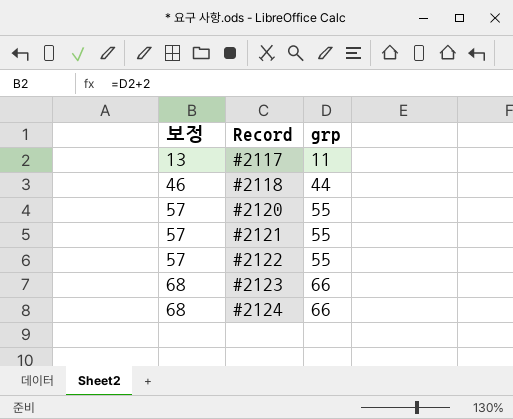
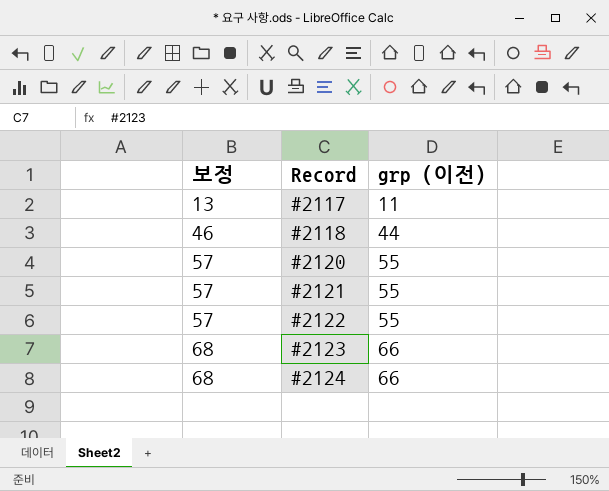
column name: grp -> grp (이전)

